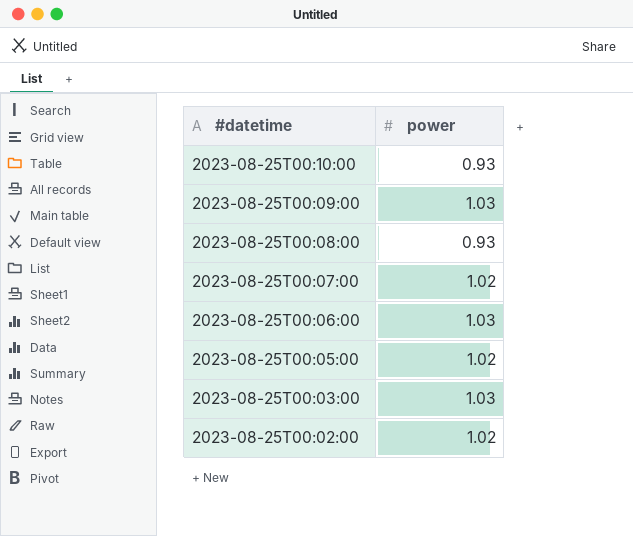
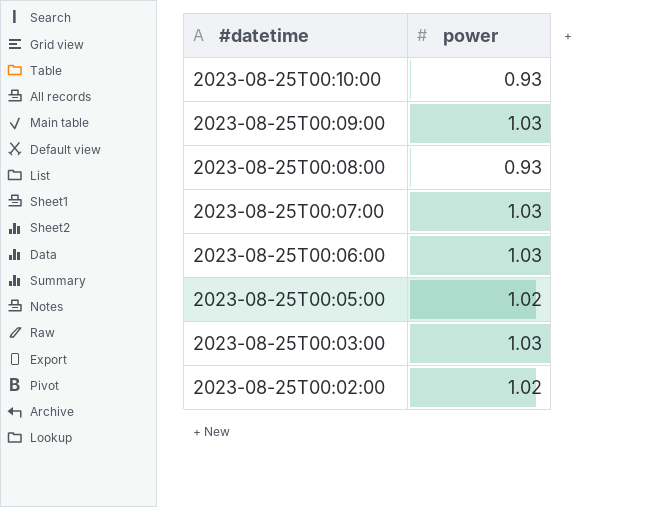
2023-08-25T00:07:00 | power: 1.02 -> 1.03

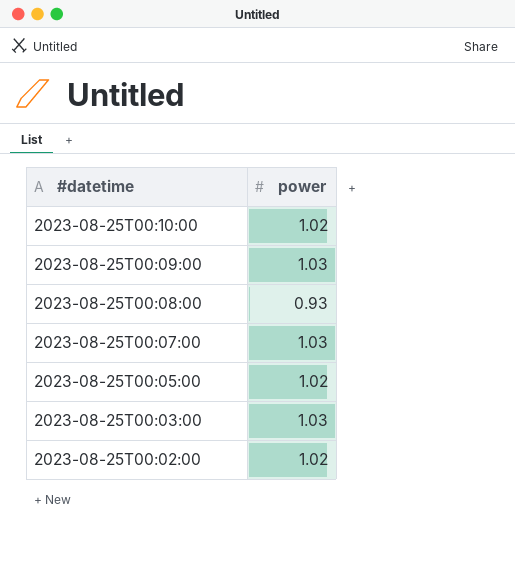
row 2023-08-25T00:06:00: 1.03 -> none
2023-08-25T00:10:00 | power: 0.93 -> 1.02

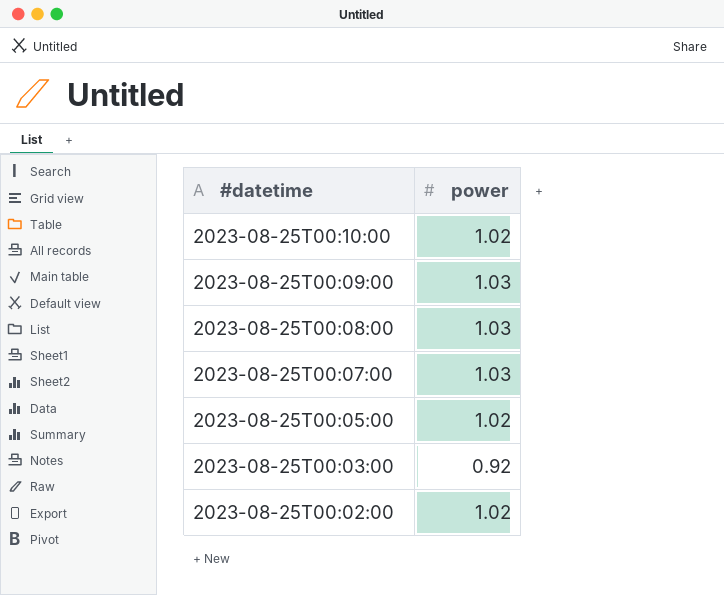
2023-08-25T00:08:00 | power: 0.93 -> 1.03
2023-08-25T00:03:00 | power: 1.03 -> 0.92

